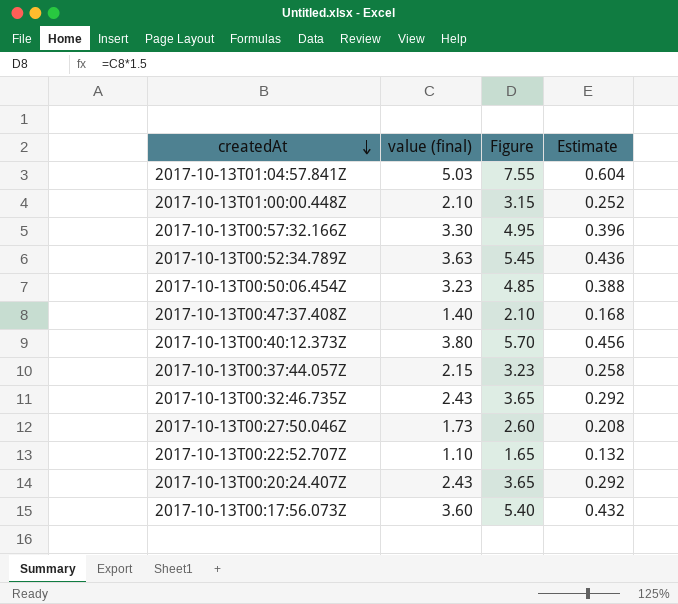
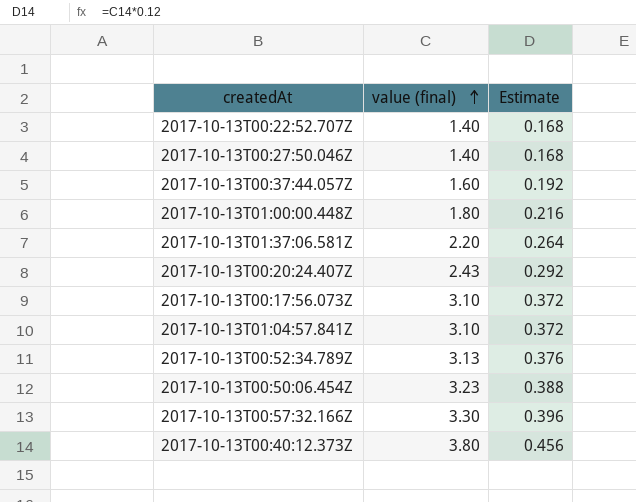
row order: createdAt descending -> value (final) ascending
column Figure | formula: [value (final)] * 1.5 -> none
row 2017-10-13T00:47:37.408Z: 1.40 | 2.10 | 0.168 -> none
row 2017-10-13T00:32:46.735Z: 2.43 | 3.65 | 0.292 -> none
2017-10-13T00:22:52.707Z | value (final): 1.10 -> 1.40
2017-10-13T00:22:52.707Z | Estimate: 0.132 -> 0.168
2017-10-13T00:27:50.046Z | value (final): 1.73 -> 1.40
2017-10-13T00:27:50.046Z | Estimate: 0.208 -> 0.168
2017-10-13T00:37:44.057Z | value (final): 2.15 -> 1.60
2017-10-13T00:37:44.057Z | Estimate: 0.258 -> 0.192
2017-10-13T01:00:00.448Z | value (final): 2.10 -> 1.80
2017-10-13T01:00:00.448Z | Estimate: 0.252 -> 0.216
row 2017-10-13T01:37:06.581Z: none -> 2.20 | 0.264
2017-10-13T00:17:56.073Z | value (final): 3.60 -> 3.10
2017-10-13T00:17:56.073Z | Estimate: 0.432 -> 0.372
2017-10-13T01:04:57.841Z | value (final): 5.03 -> 3.10
2017-10-13T01:04:57.841Z | Estimate: 0.604 -> 0.372
2017-10-13T00:52:34.789Z | value (final): 3.63 -> 3.13
2017-10-13T00:52:34.789Z | Estimate: 0.436 -> 0.376

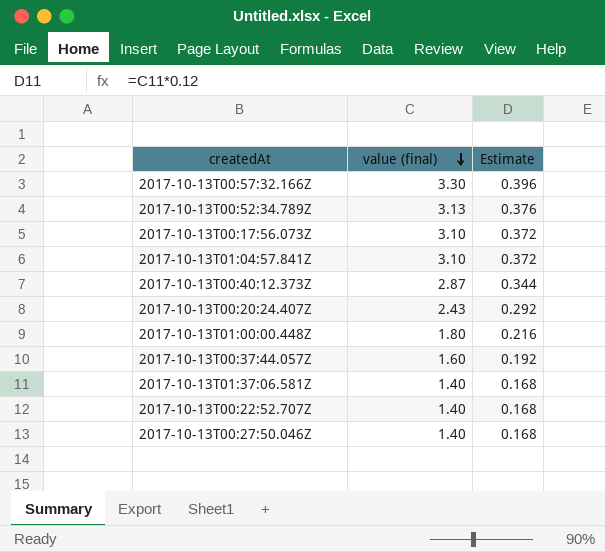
row order: value (final) ascending -> value (final) descending
row 2017-10-13T00:50:06.454Z: 3.23 | 0.388 -> none
2017-10-13T00:40:12.373Z | value (final): 3.80 -> 2.87
2017-10-13T00:40:12.373Z | Estimate: 0.456 -> 0.344
2017-10-13T01:37:06.581Z | value (final): 2.20 -> 1.40
2017-10-13T01:37:06.581Z | Estimate: 0.264 -> 0.168

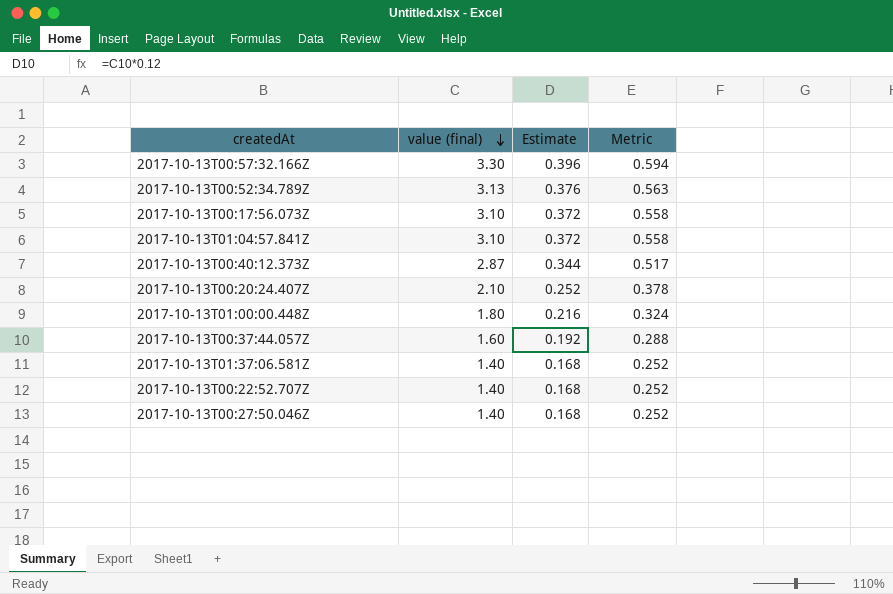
column Metric | formula: none -> [value (final)] * 0.18
2017-10-13T00:20:24.407Z | value (final): 2.43 -> 2.10
2017-10-13T00:20:24.407Z | Estimate: 0.292 -> 0.252

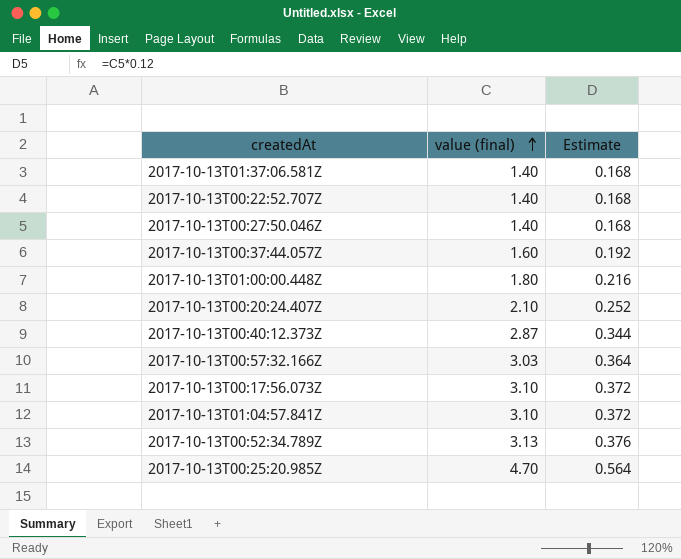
row order: value (final) descending -> value (final) ascending
column Metric | formula: [value (final)] * 0.18 -> none
2017-10-13T00:57:32.166Z | value (final): 3.30 -> 3.03
2017-10-13T00:57:32.166Z | Estimate: 0.396 -> 0.364
row 2017-10-13T00:25:20.985Z: none -> 4.70 | 0.564

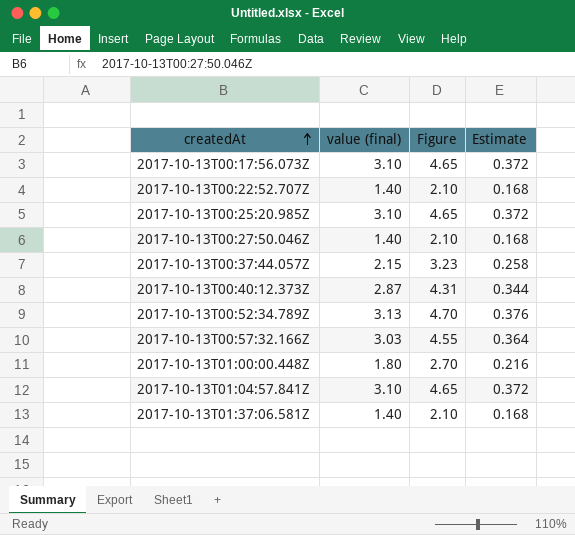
row order: value (final) ascending -> createdAt ascending
column Figure | formula: none -> [value (final)] * 1.5
row 2017-10-13T00:20:24.407Z: 2.10 | 0.252 -> none
2017-10-13T00:25:20.985Z | value (final): 4.70 -> 3.10
2017-10-13T00:25:20.985Z | Estimate: 0.564 -> 0.372
2017-10-13T00:37:44.057Z | value (final): 1.60 -> 2.15
2017-10-13T00:37:44.057Z | Estimate: 0.192 -> 0.258

